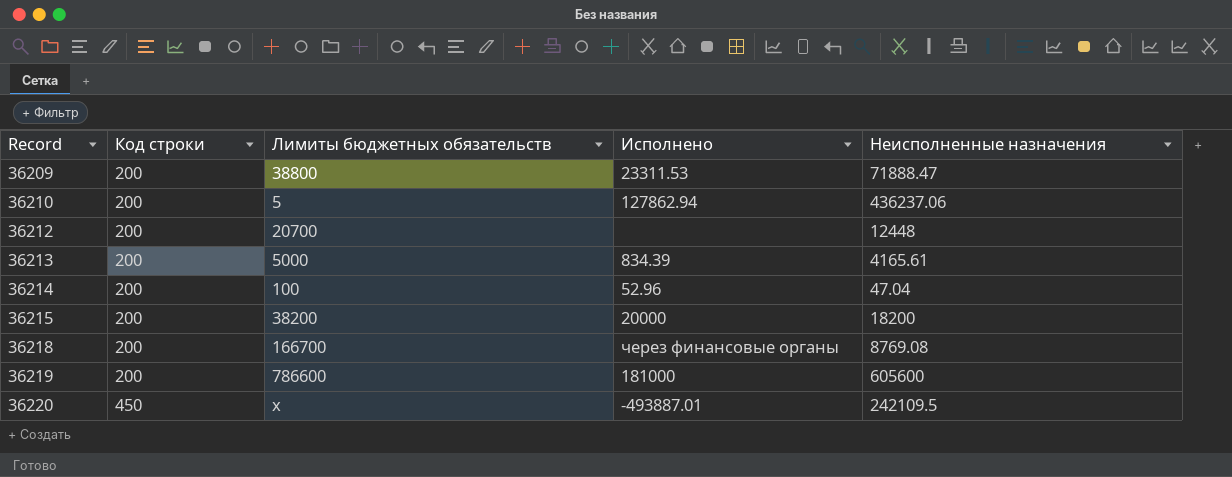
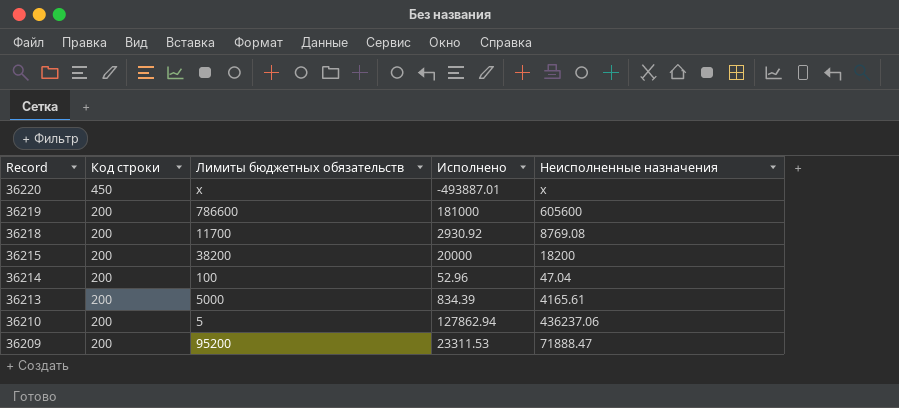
row order: Record ascending -> Record descending
row 36212: 200 | 20700 | none | 12448 -> none
36220 | Неисполненные назначения: 242109.5 -> x
36218 | Лимиты бюджетных обязательств: 166700 -> 11700
36218 | Исполнено: через финансовые органы -> 2930.92
36209 | Лимиты бюджетных обязательств: 38800 -> 95200

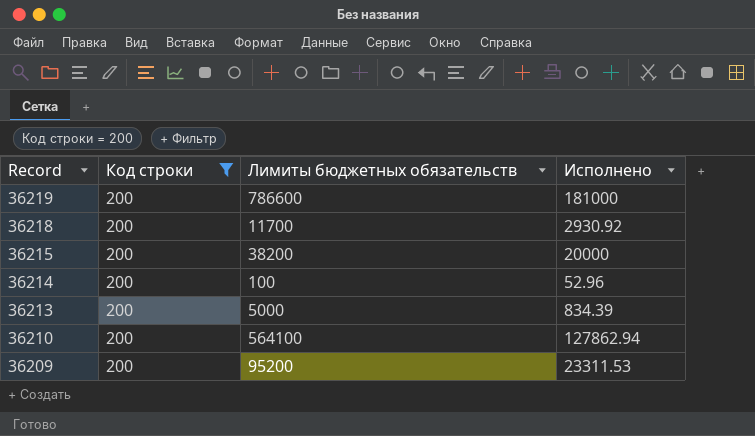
filter: none -> Код строки = 200
column Неисполненные назначения | position: 5 -> none
36210 | Лимиты бюджетных обязательств: 5 -> 564100

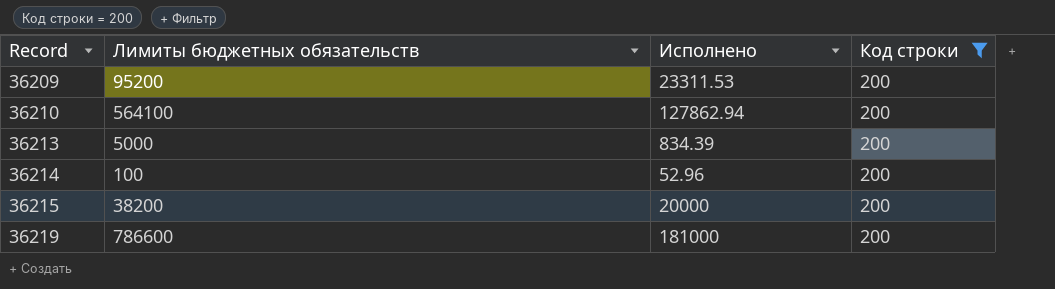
row order: Record descending -> Record ascending
column Код строки | position: 2 -> 4
row 36218: 200 | 11700 | 2930.92 -> none

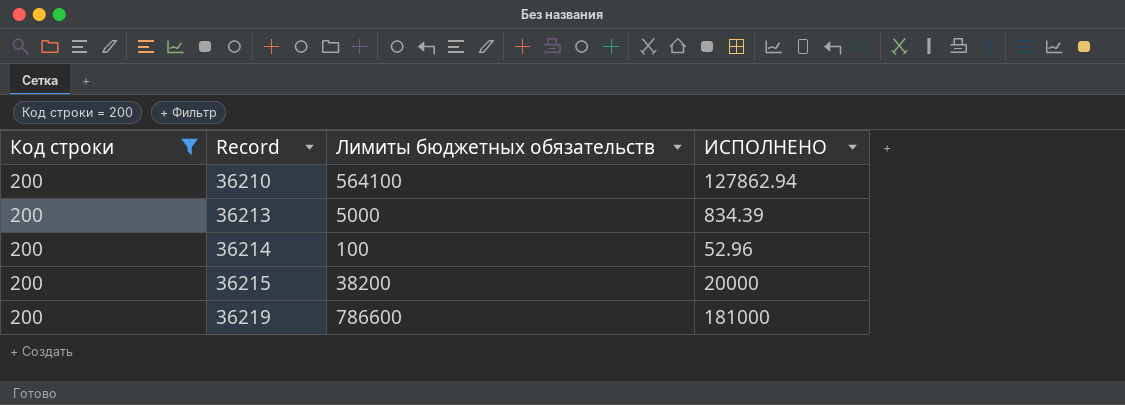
column Код строки | position: 4 -> 1
column name: Исполнено -> ИСПОЛНЕНО
row 36209: 95200 | 23311.53 | 200 -> none

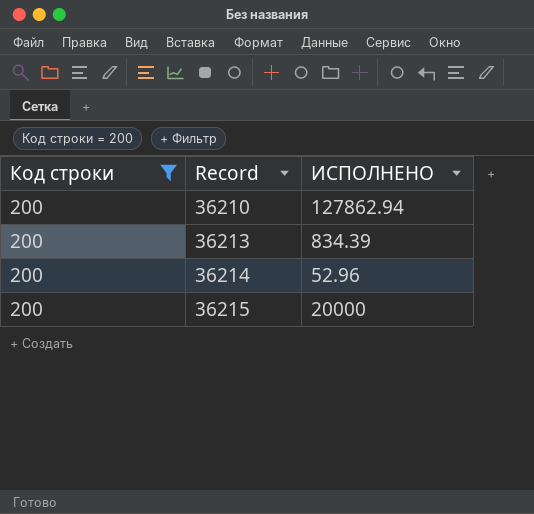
column Лимиты бюджетных обязательств | position: 3 -> none
row 36219: 200 | 786600 | 181000 -> none

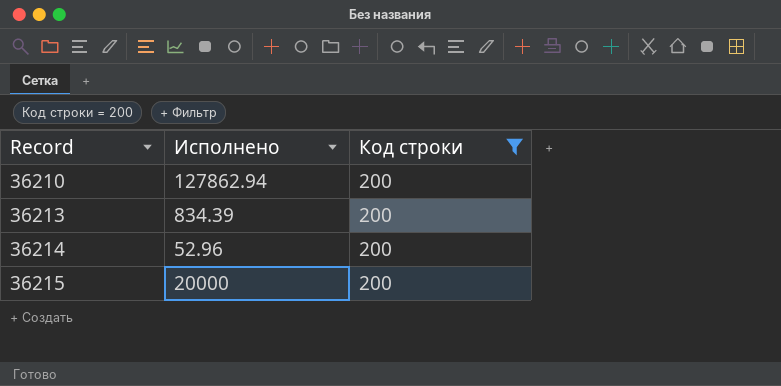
column name: ИСПОЛНЕНО -> Исполнено
column Код строки | position: 1 -> 3

